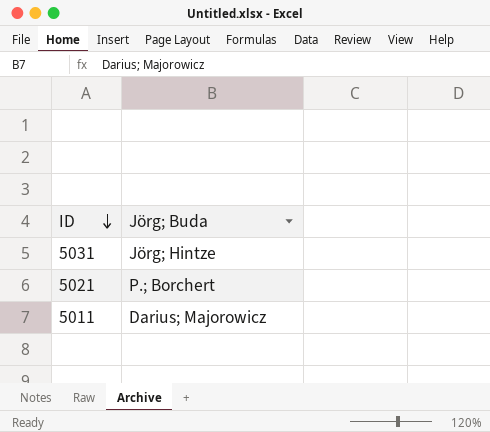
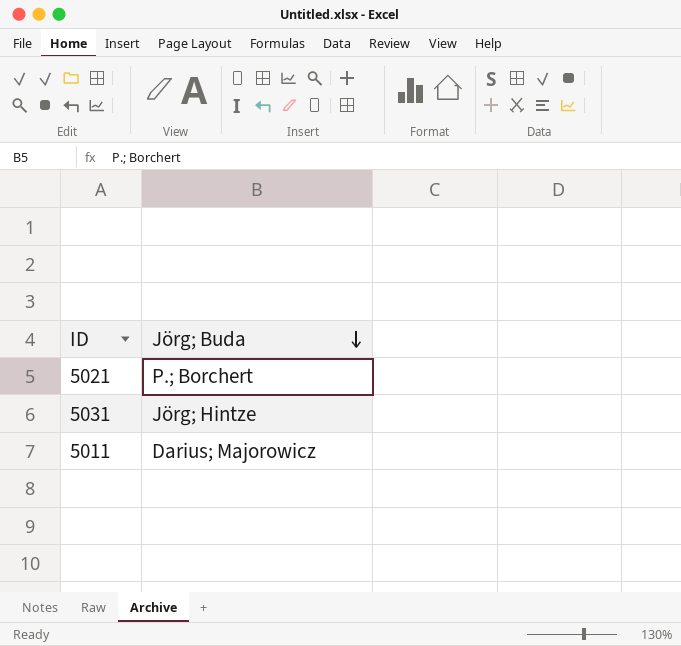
row order: ID descending -> Jörg; Buda descending

